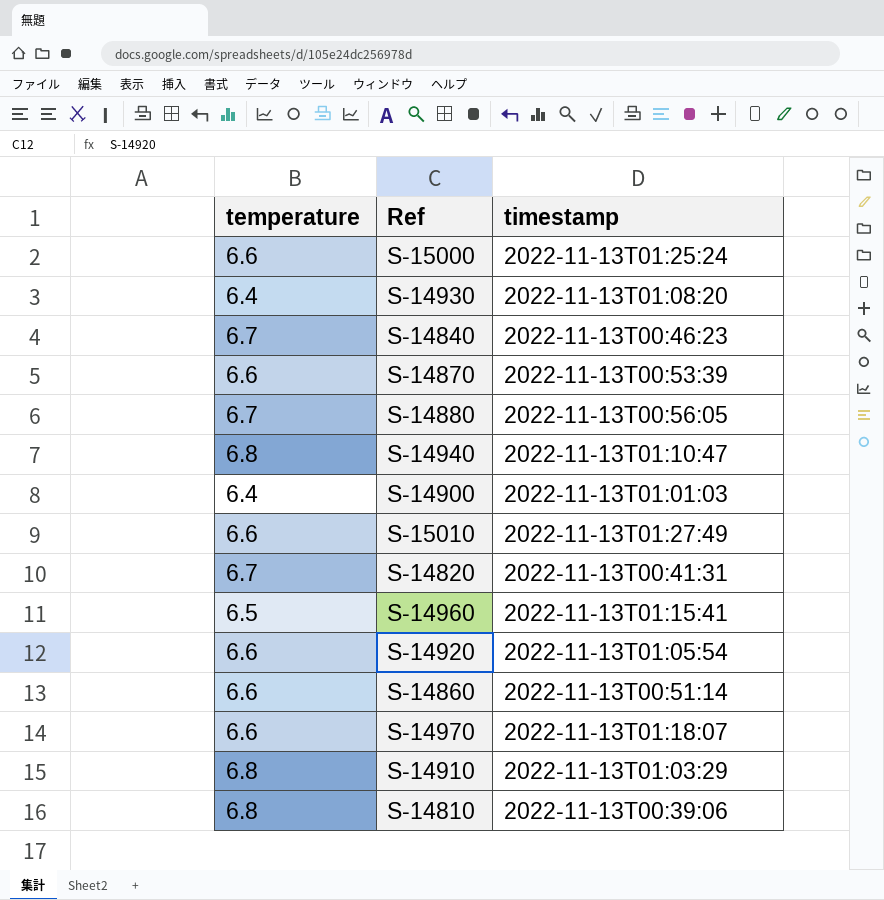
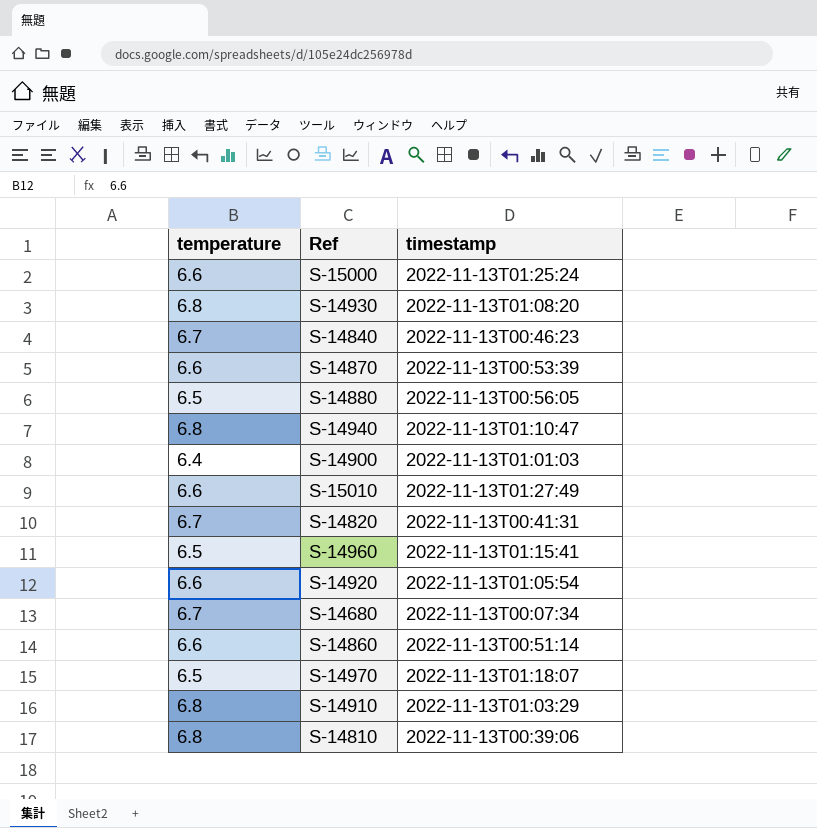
S-14930 | temperature: 6.4 -> 6.8
S-14880 | temperature: 6.7 -> 6.5
row S-14680: none -> 6.7 | 2022-11-13T00:07:34
S-14970 | temperature: 6.6 -> 6.5

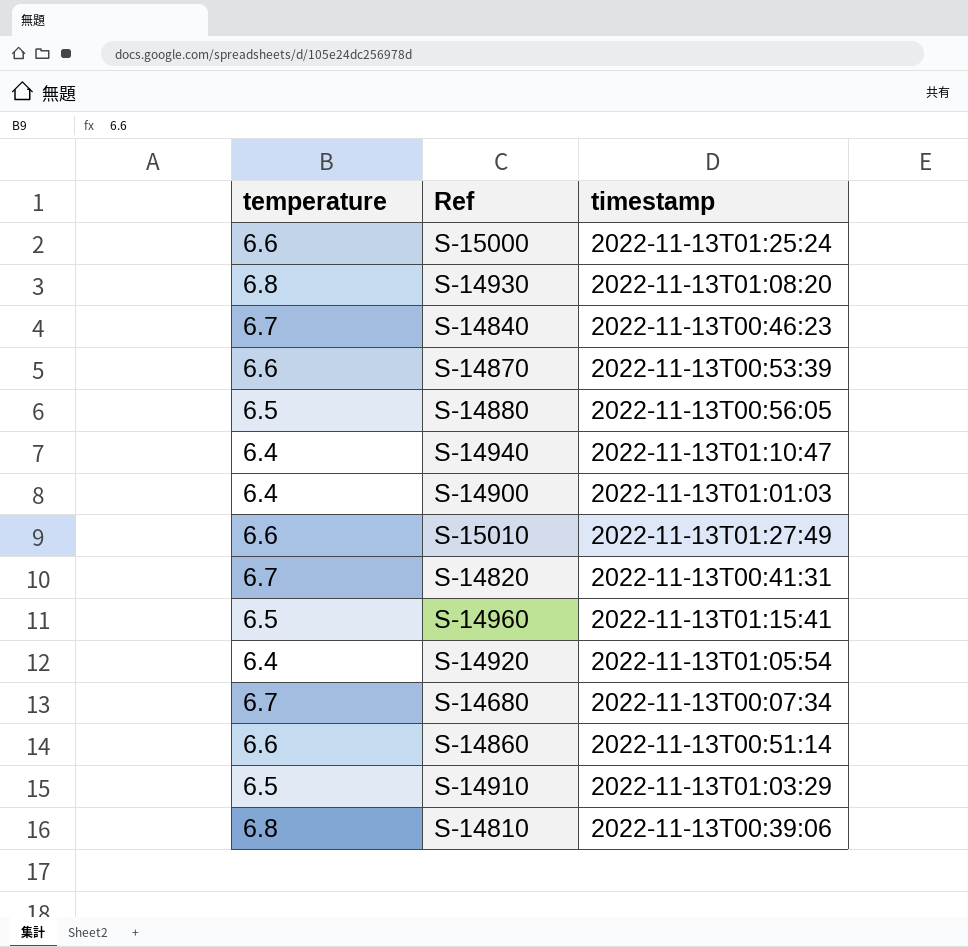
row S-14970: 6.5 | 2022-11-13T01:18:07 -> none
S-14940 | temperature: 6.8 -> 6.4
S-14920 | temperature: 6.6 -> 6.4
S-14910 | temperature: 6.8 -> 6.5

